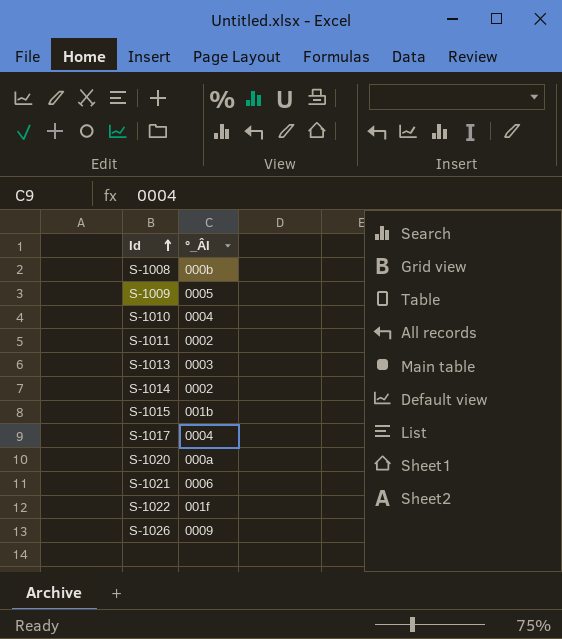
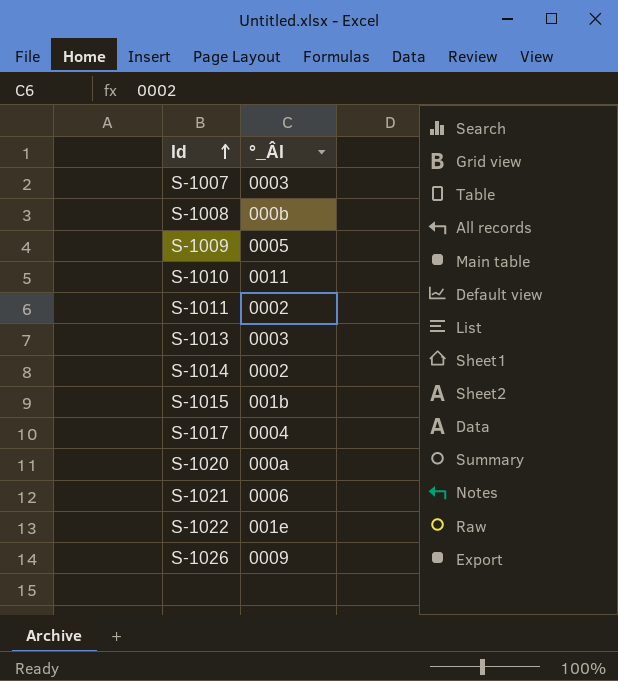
row S-1007: none -> 0003
S-1010 | °_ÂI: 0004 -> 0011
S-1022 | °_ÂI: 001f -> 001e

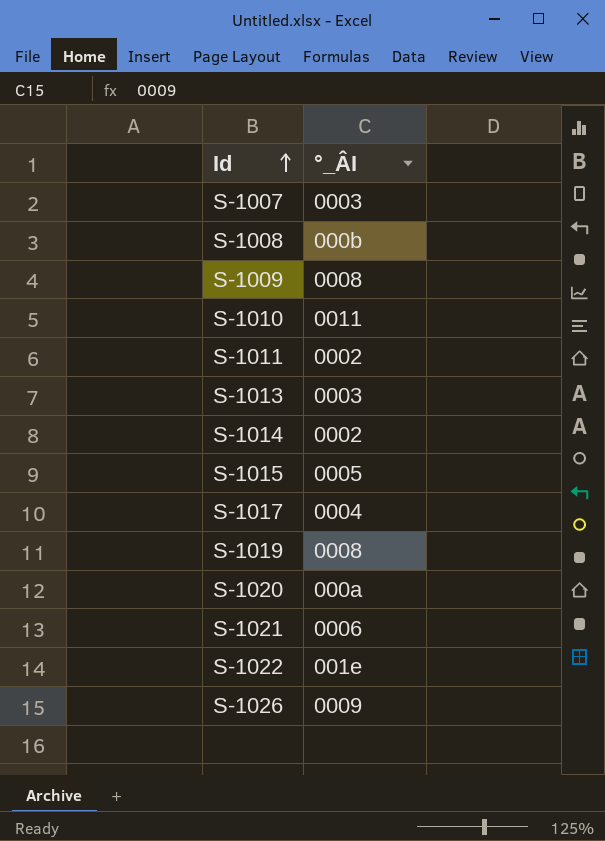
S-1009 | °_ÂI: 0005 -> 0008
S-1015 | °_ÂI: 001b -> 0005
row S-1019: none -> 0008

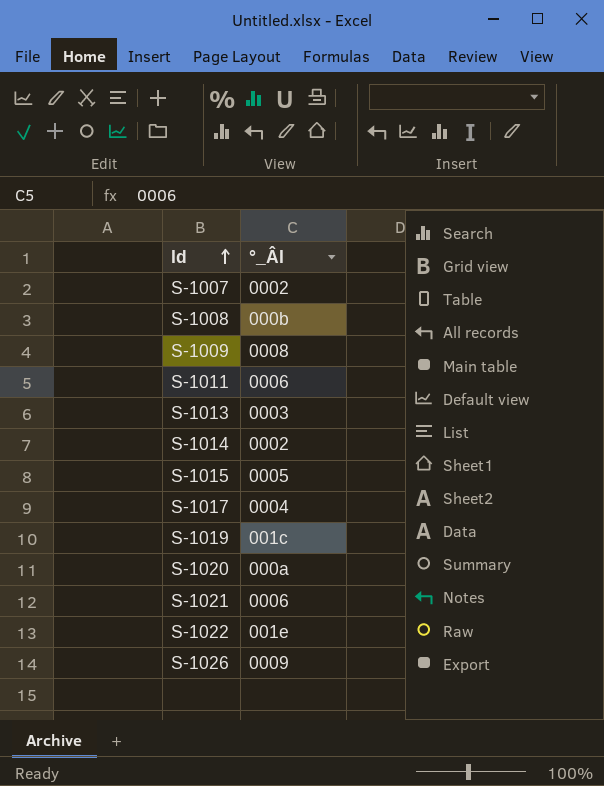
row S-1010: 0011 -> none
S-1007 | °_ÂI: 0003 -> 0002
S-1011 | °_ÂI: 0002 -> 0006
S-1019 | °_ÂI: 0008 -> 001c

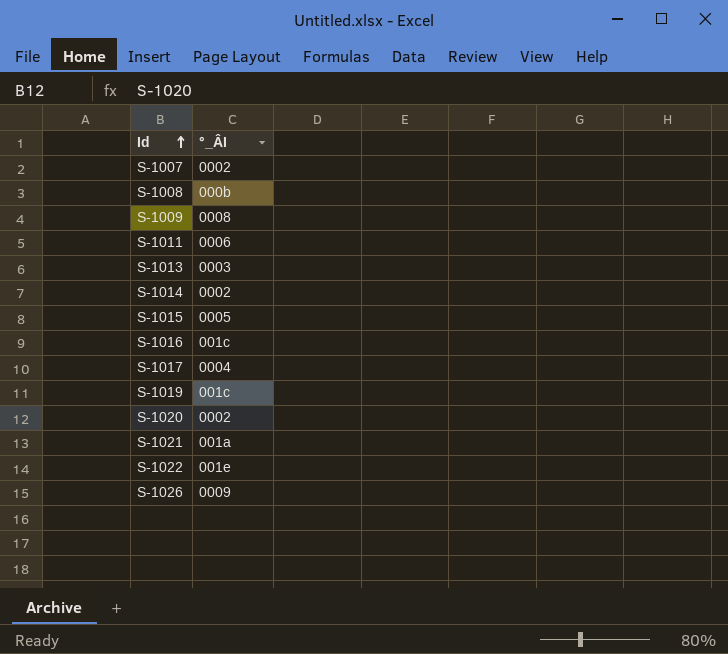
row S-1016: none -> 001c
S-1020 | °_ÂI: 000a -> 0002
S-1021 | °_ÂI: 0006 -> 001a

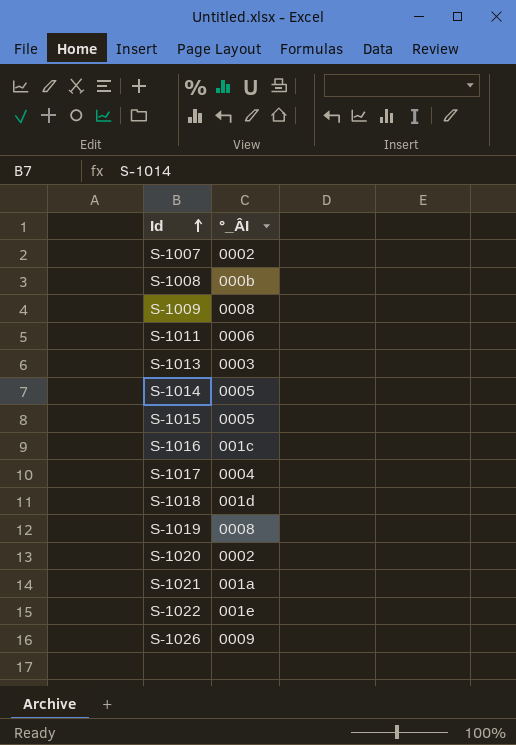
S-1014 | °_ÂI: 0002 -> 0005
row S-1018: none -> 001d
S-1019 | °_ÂI: 001c -> 0008

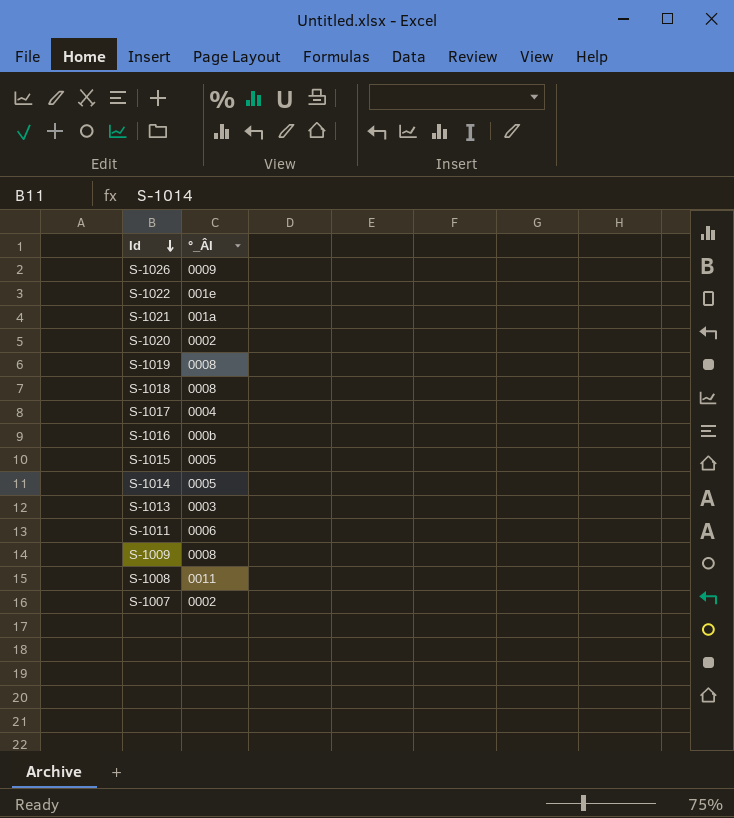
row order: Id ascending -> Id descending
S-1018 | °_ÂI: 001d -> 0008
S-1016 | °_ÂI: 001c -> 000b
S-1008 | °_ÂI: 000b -> 0011

